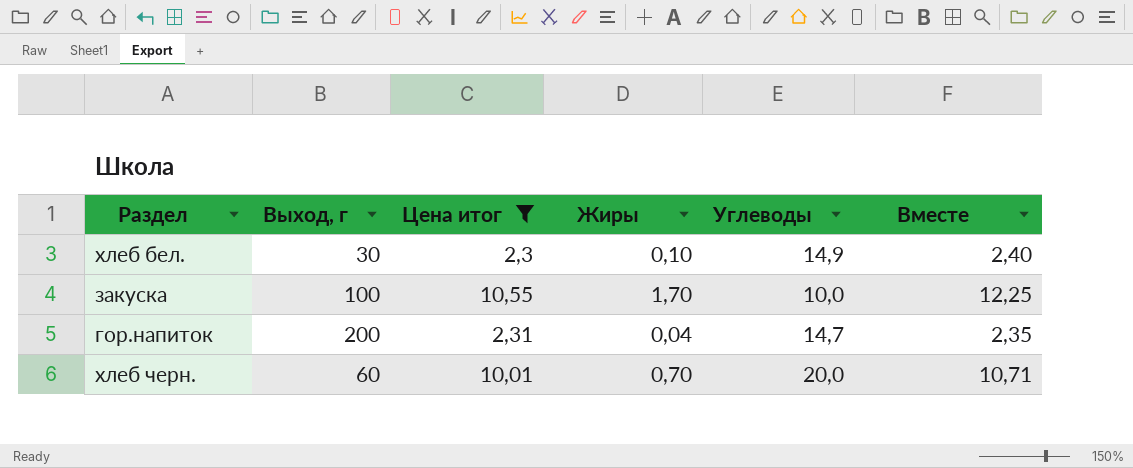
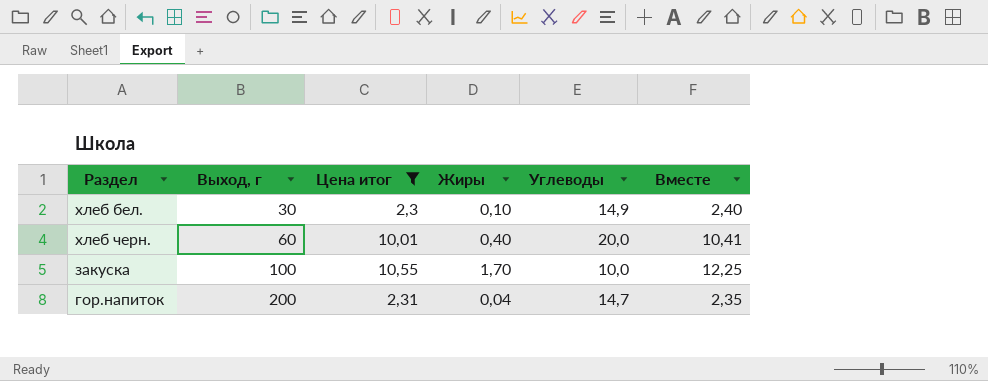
row order: none -> Выход, г ascending
хлеб черн. | Жиры: 0,70 -> 0,40
хлеб черн. | Вместе: 10,71 -> 10,41

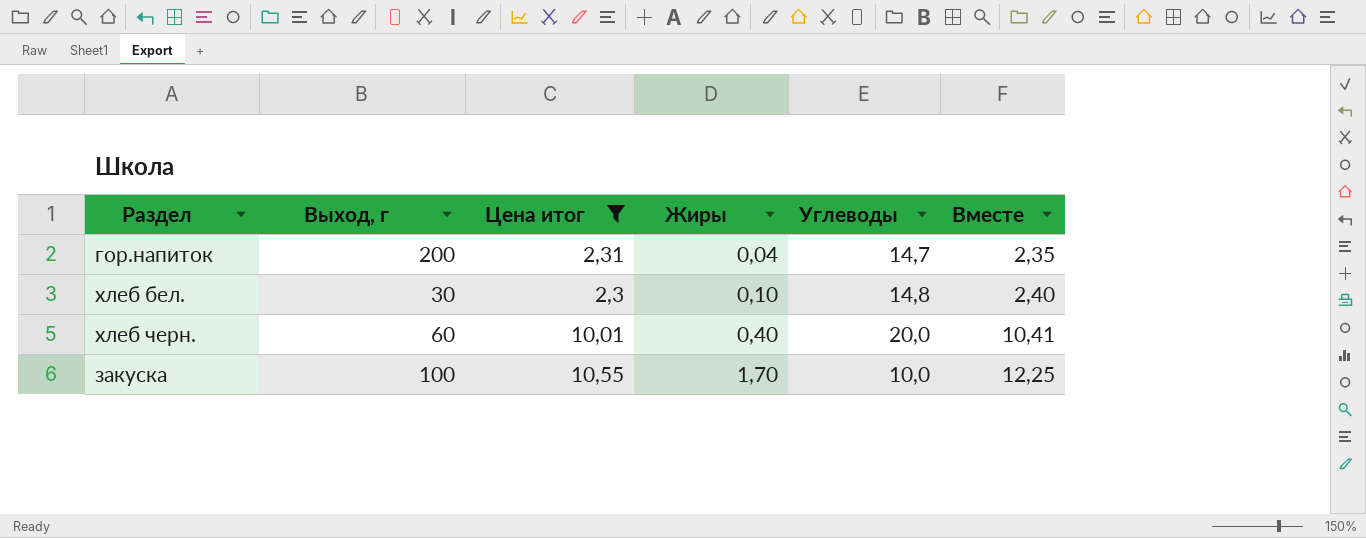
row order: Выход, г ascending -> Жиры ascending
хлеб бел. | Углеводы: 14,9 -> 14,8

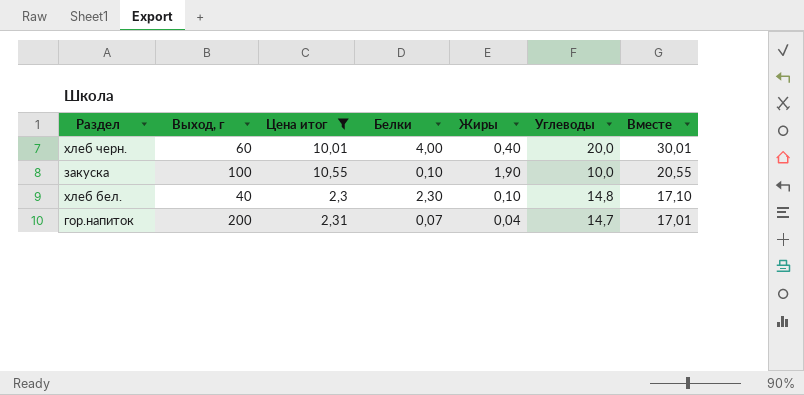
row order: Жиры ascending -> Вместе descending
column Белки | position: none -> 4
column Вместе | formula: [Цена итог] + [Жиры] -> [Цена итог] + [Углеводы]
закуска | Жиры: 1,70 -> 1,90
хлеб бел. | Выход, г: 30 -> 40

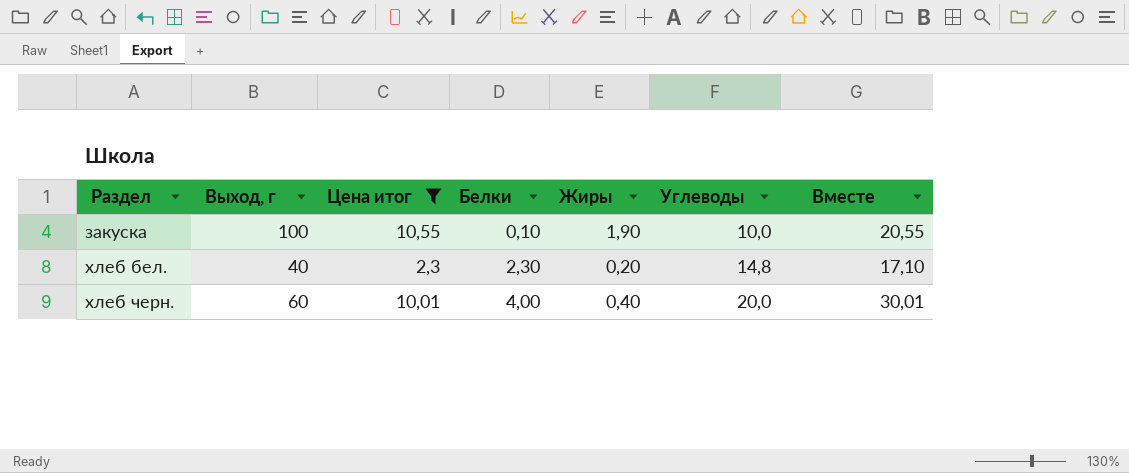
row order: Вместе descending -> Раздел ascending
row гор.напиток: 200 | 2,31 | 0,07 | 0,04 | 14,7 | 17,01 -> none
хлеб бел. | Жиры: 0,10 -> 0,20

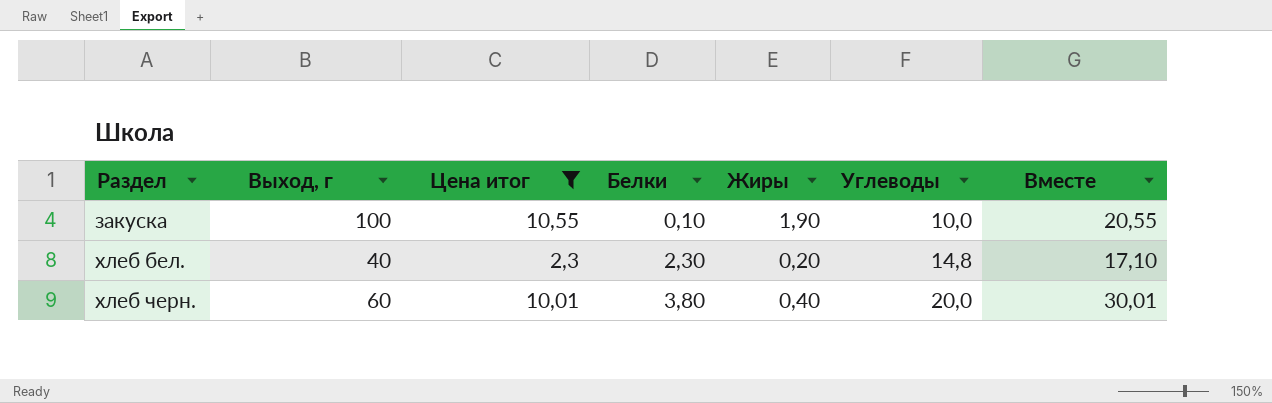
хлеб черн. | Белки: 4,00 -> 3,80

